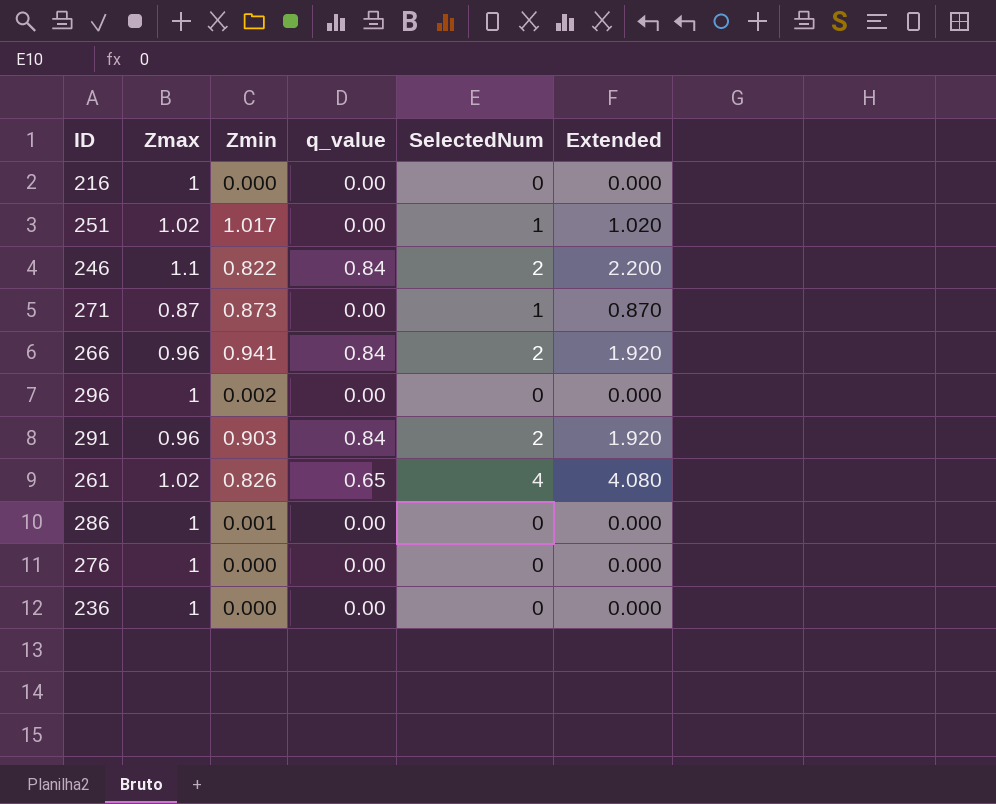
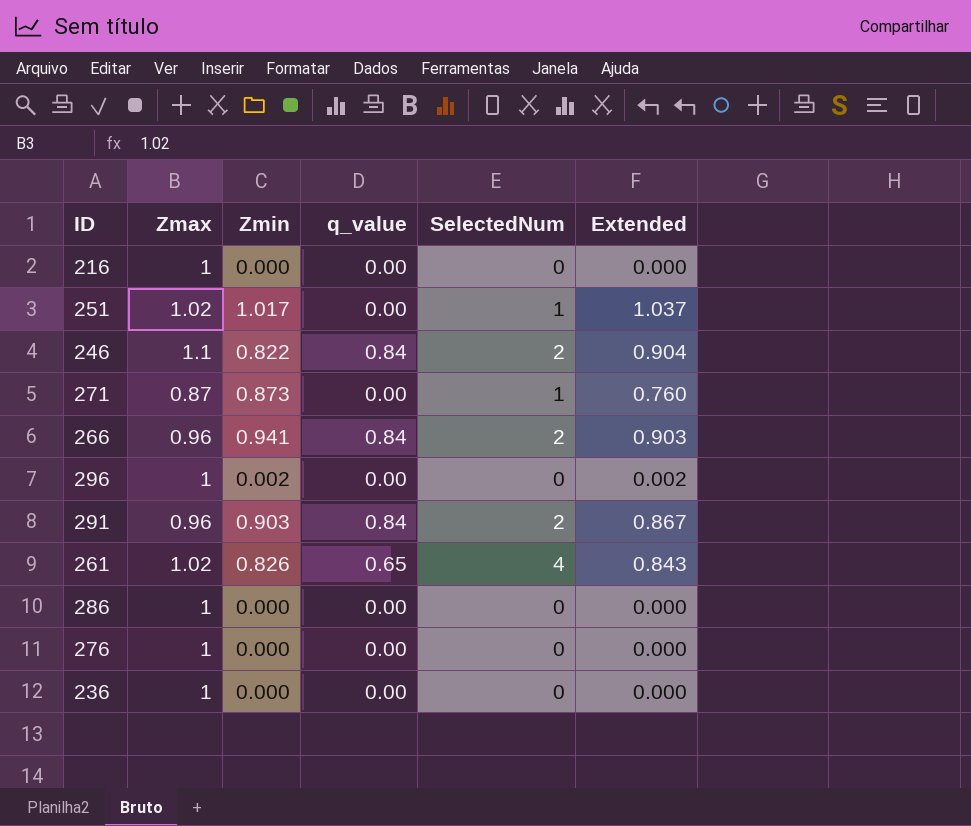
column Extended | formula: [Zmax] * [SelectedNum] -> [Zmax] * [Zmin]
286 | Zmin: 0.001 -> 0.000

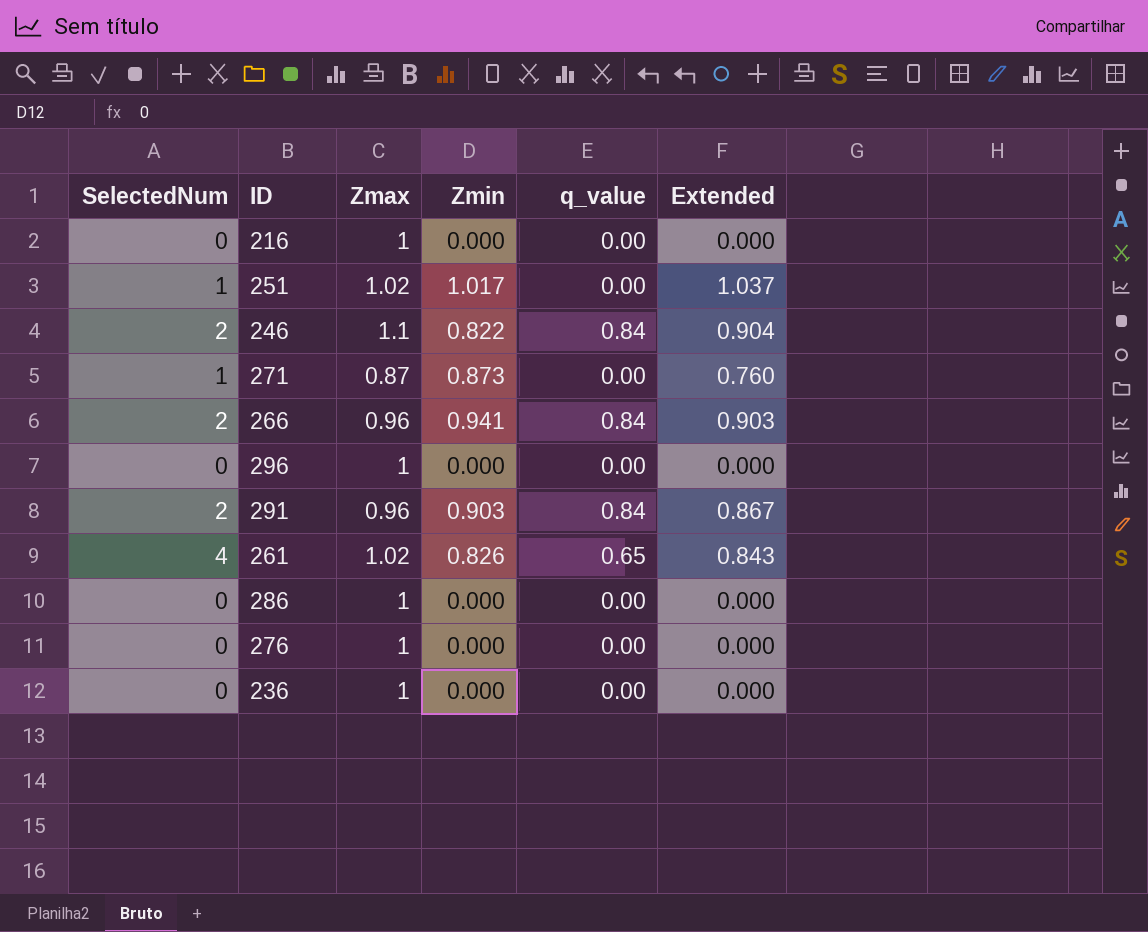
column SelectedNum | position: 5 -> 1
296 | Zmin: 0.002 -> 0.000
296 | Extended: 0.002 -> 0.000

